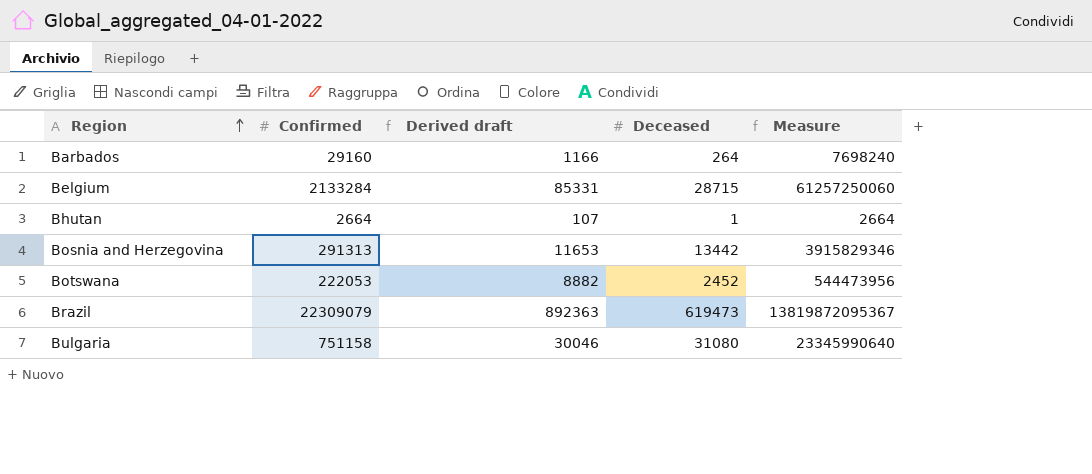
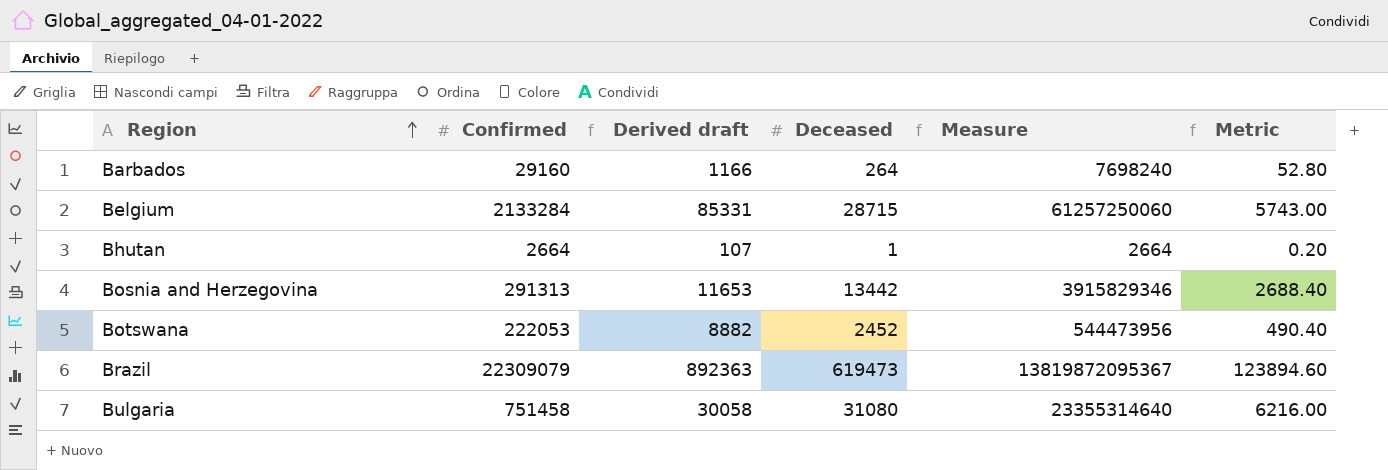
column Metric | formula: none -> [Deceased] * 0.2
Bulgaria | Confirmed: 751158 -> 751458
Bulgaria | Derived draft: 30046 -> 30058
Bulgaria | Measure: 23345990640 -> 23355314640

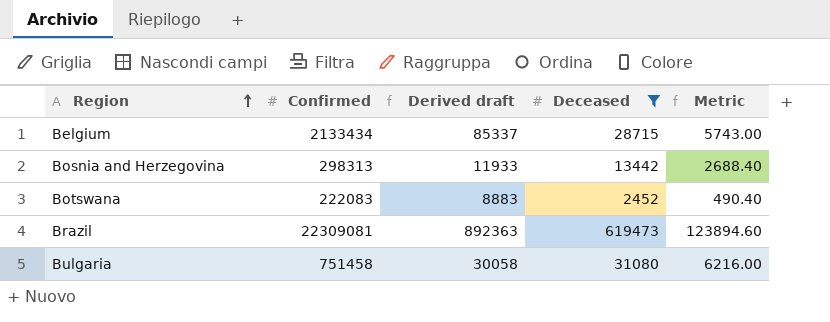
filter: none -> Deceased >= 2452
column Measure | formula: [Confirmed] * [Deceased] -> none
Belgium | Confirmed: 2133284 -> 2133434
Belgium | Derived draft: 85331 -> 85337
Bosnia and Herzegovina | Confirmed: 291313 -> 298313
Bosnia and Herzegovina | Derived draft: 11653 -> 11933
Botswana | Confirmed: 222053 -> 222083
Botswana | Derived draft: 8882 -> 8883
Brazil | Confirmed: 22309079 -> 22309081

